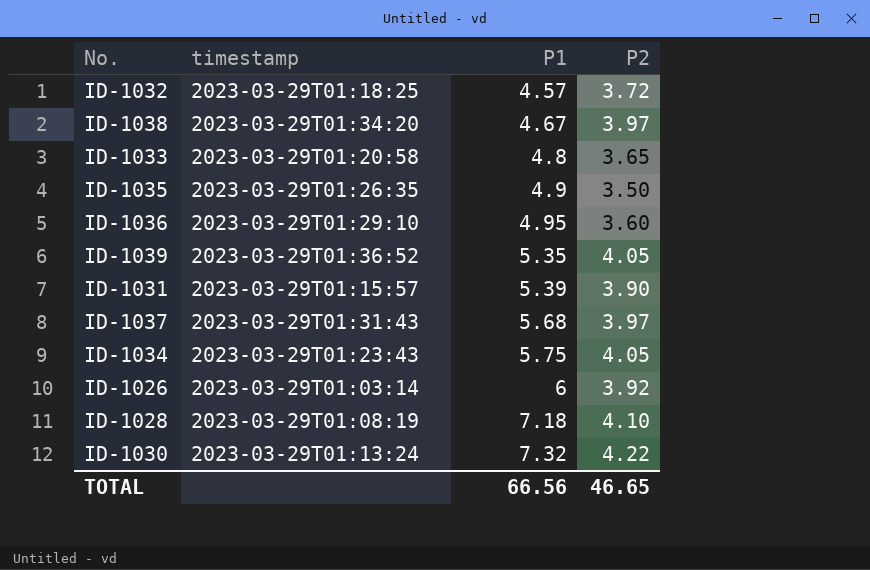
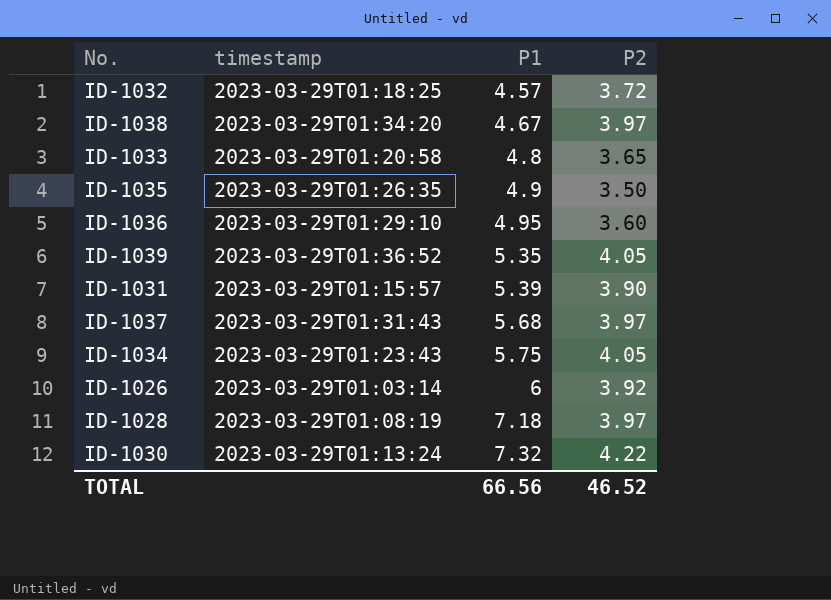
ID-1028 | P2: 4.10 -> 3.97
TOTAL | P2: 46.65 -> 46.52

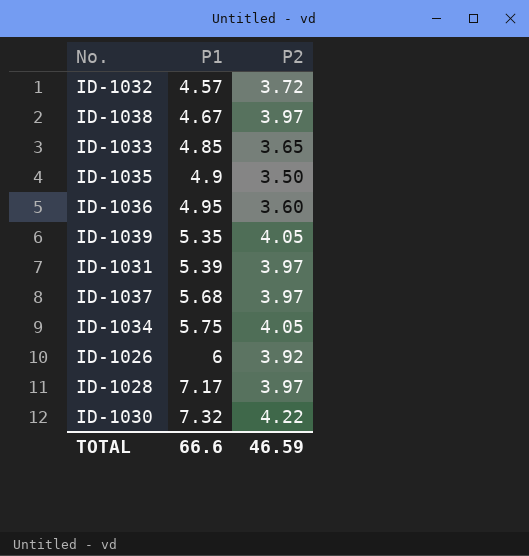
column timestamp | position: 2 -> none
ID-1033 | P1: 4.8 -> 4.85
ID-1031 | P2: 3.90 -> 3.97
ID-1028 | P1: 7.18 -> 7.17
TOTAL | P1: 66.56 -> 66.6
TOTAL | P2: 46.52 -> 46.59

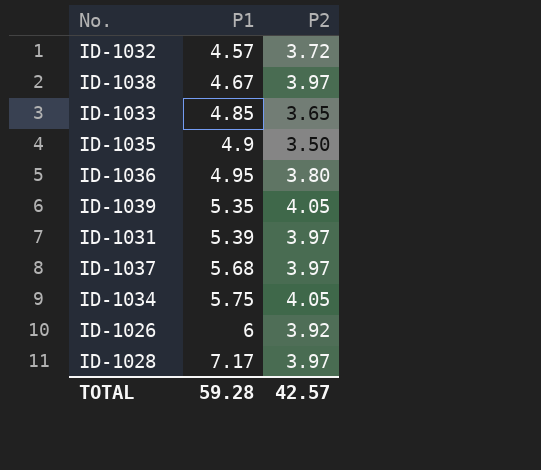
row ID-1030: 7.32 | 4.22 -> none
ID-1036 | P2: 3.60 -> 3.80
TOTAL | P1: 66.6 -> 59.28
TOTAL | P2: 46.59 -> 42.57

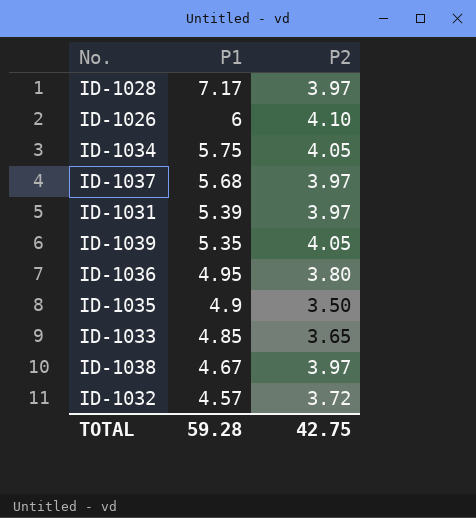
row order: P1 ascending -> P1 descending
ID-1026 | P2: 3.92 -> 4.10
TOTAL | P2: 42.57 -> 42.75

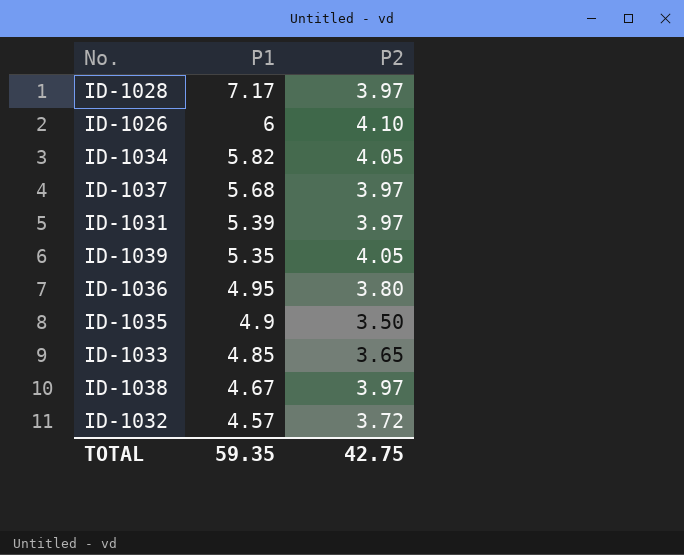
ID-1034 | P1: 5.75 -> 5.82
TOTAL | P1: 59.28 -> 59.35

